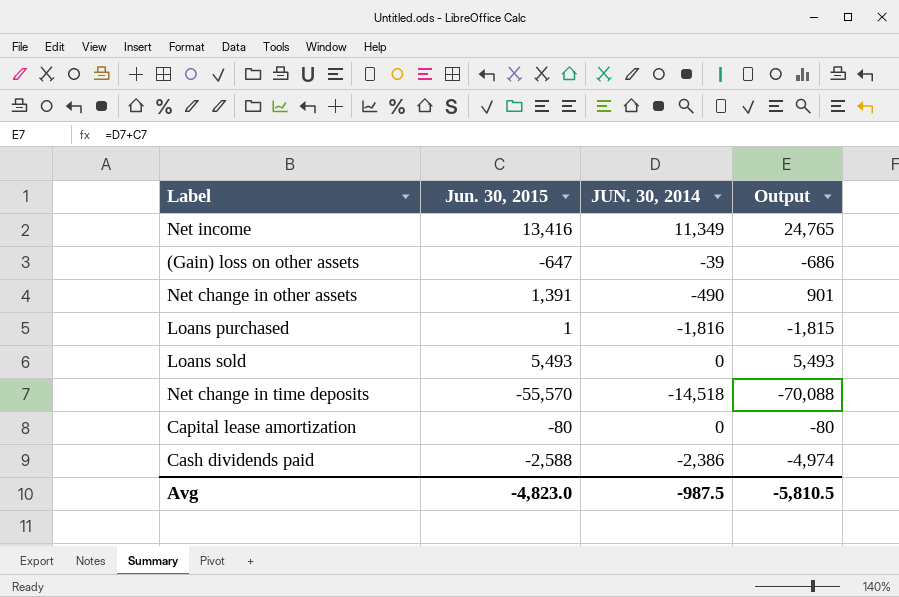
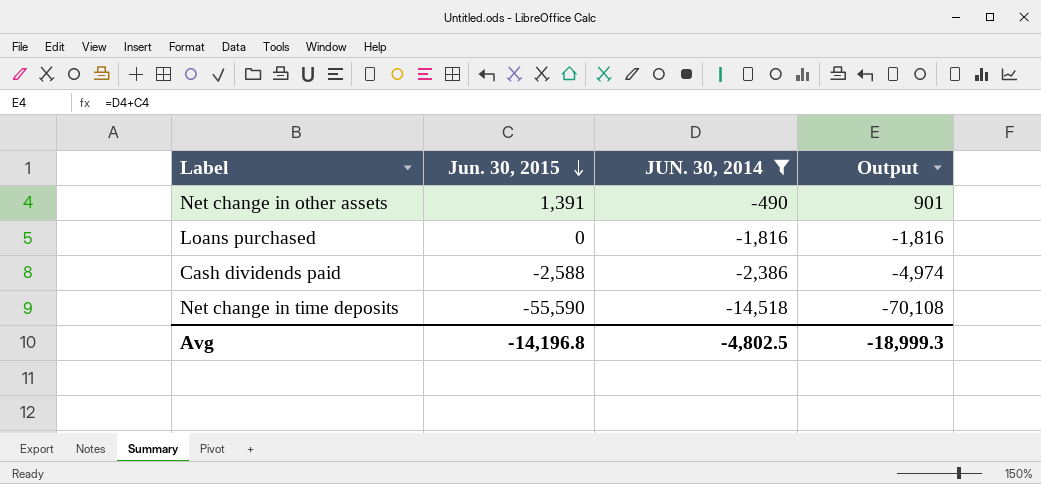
filter: none -> JUN. 30, 2014 <= -490
row order: none -> Jun. 30, 2015 descending
Loans purchased | Jun. 30, 2015: 1 -> 0
Loans purchased | Output: -1,815 -> -1,816
Net change in time deposits | Jun. 30, 2015: -55,570 -> -55,590
Net change in time deposits | Output: -70,088 -> -70,108
Avg | Jun. 30, 2015: -4,823.0 -> -14,196.8
Avg | JUN. 30, 2014: -987.5 -> -4,802.5
Avg | Output: -5,810.5 -> -18,999.3

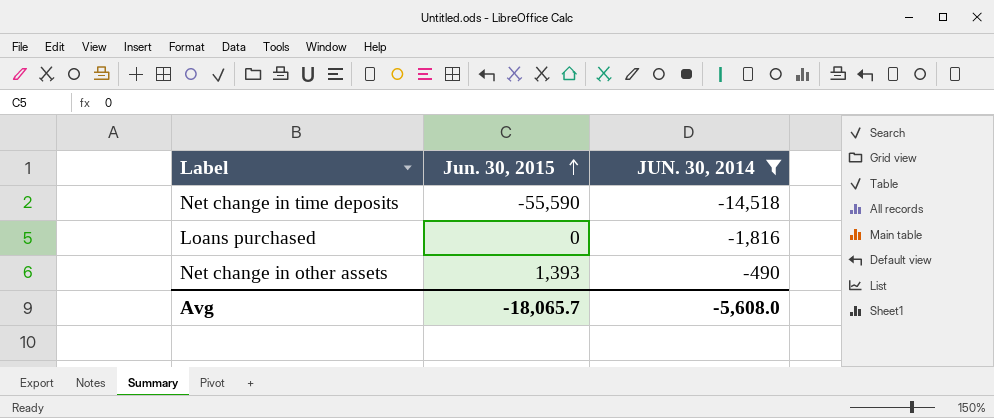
row order: Jun. 30, 2015 descending -> Jun. 30, 2015 ascending
column Output | formula: [Jun. 30, 2015] + [JUN. 30, 2014] -> none
row Cash dividends paid: -2,588 | -2,386 | -4,974 -> none
Net change in other assets | Jun. 30, 2015: 1,391 -> 1,393
Avg | Jun. 30, 2015: -14,196.8 -> -18,065.7
Avg | JUN. 30, 2014: -4,802.5 -> -5,608.0

